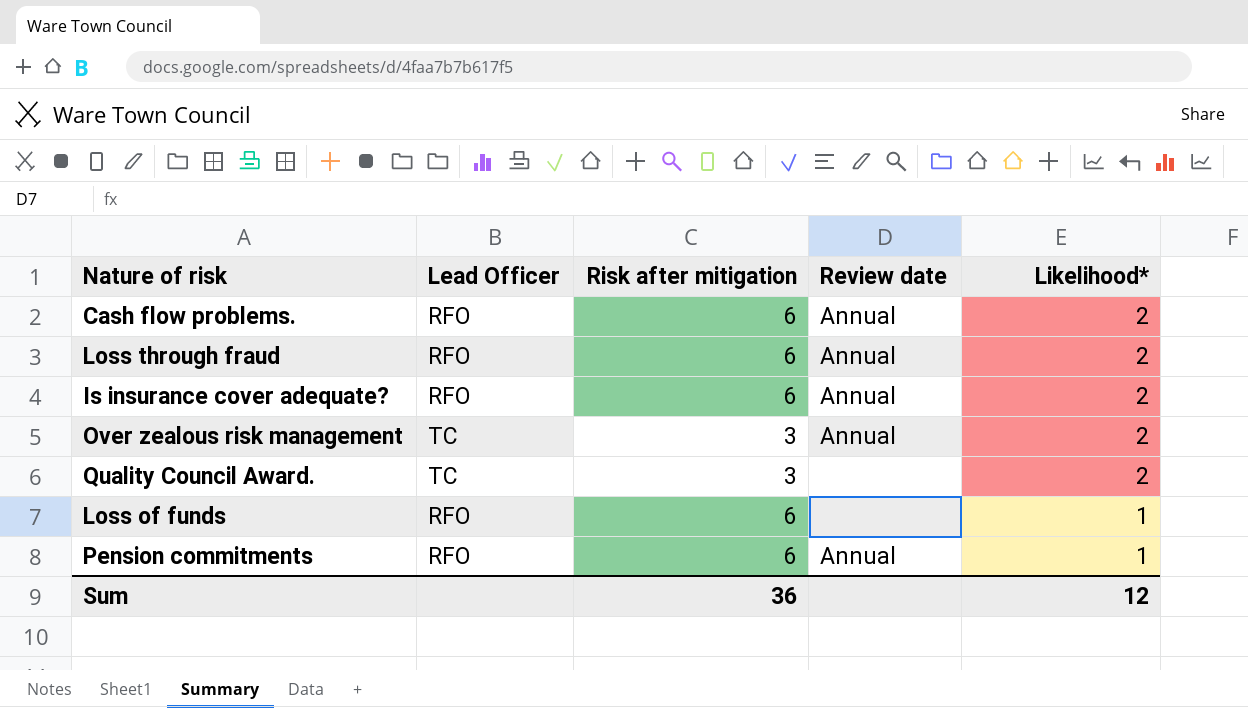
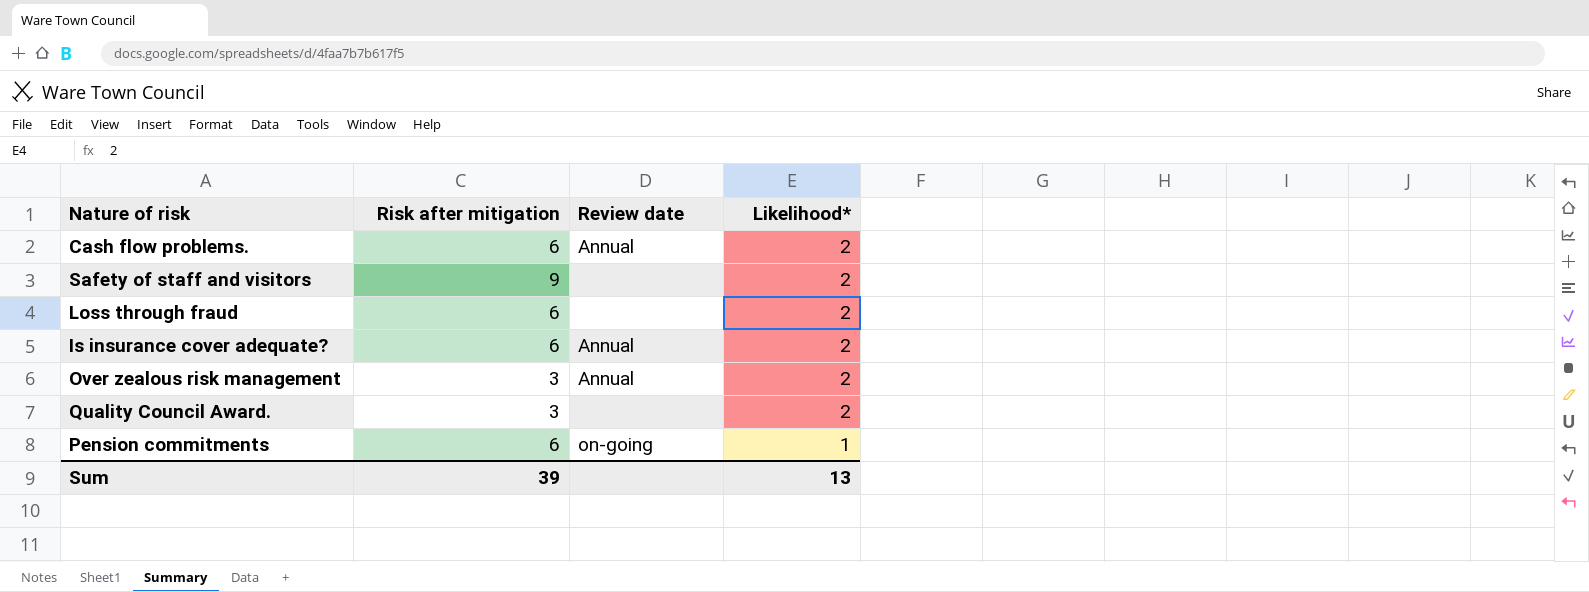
column Lead Officer | position: 2 -> none
row Loss of funds: RFO | 6 | none | 1 -> none
row Safety of staff and visitors: none -> 9 | none | 2
Loss through fraud | Review date: Annual -> none
Pension commitments | Review date: Annual -> on-going
Sum | Risk after mitigation: 36 -> 39
Sum | Likelihood*: 12 -> 13

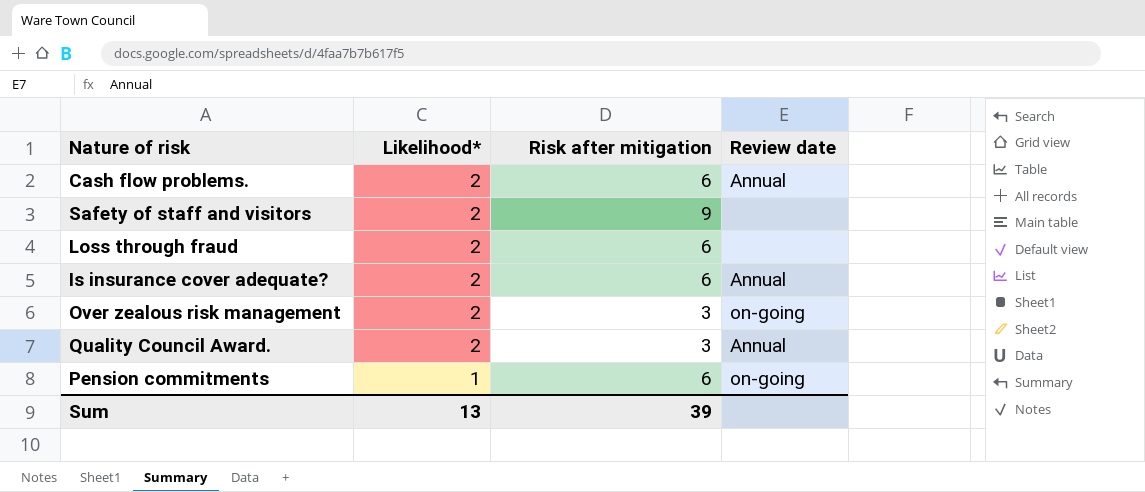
column Likelihood* | position: 4 -> 2
Over zealous risk management | Review date: Annual -> on-going
Quality Council Award. | Review date: none -> Annual

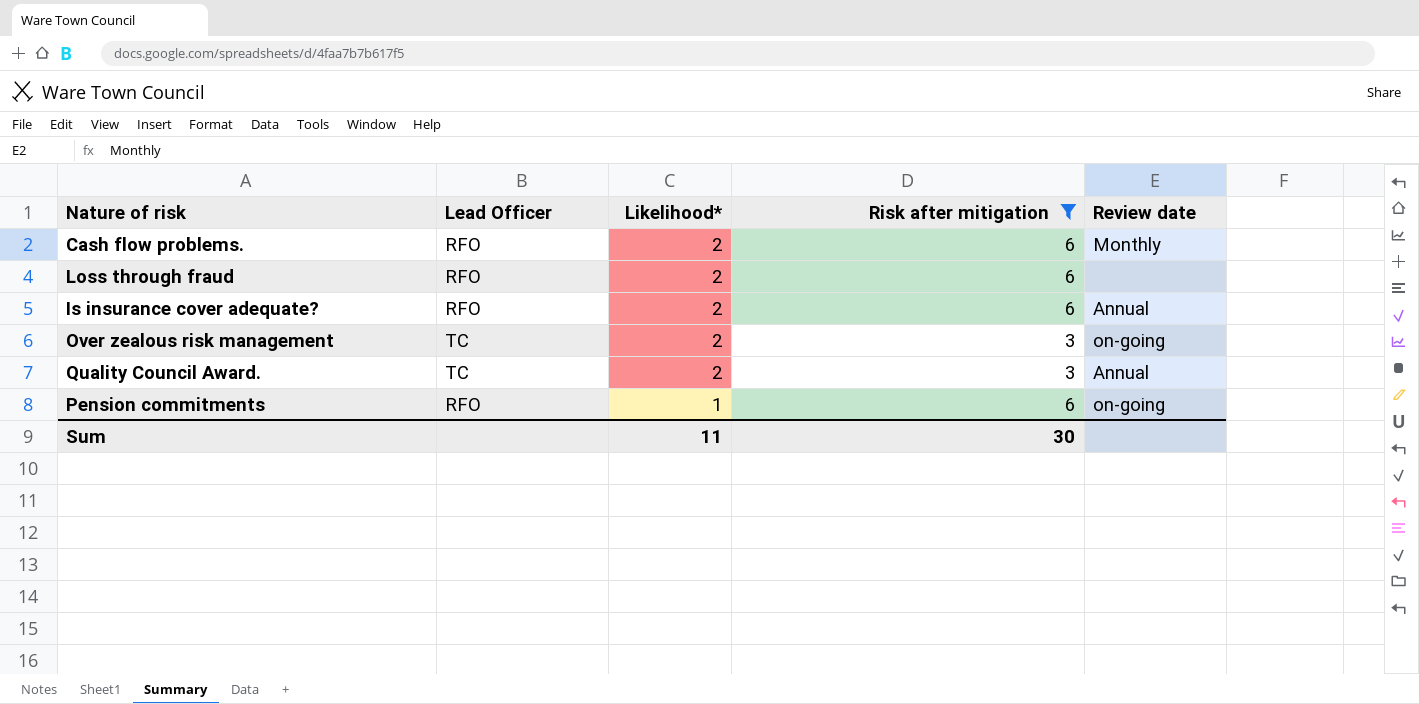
filter: none -> Risk after mitigation != 9
column Lead Officer | position: none -> 2
Cash flow problems. | Review date: Annual -> Monthly
Sum | Likelihood*: 13 -> 11
Sum | Risk after mitigation: 39 -> 30

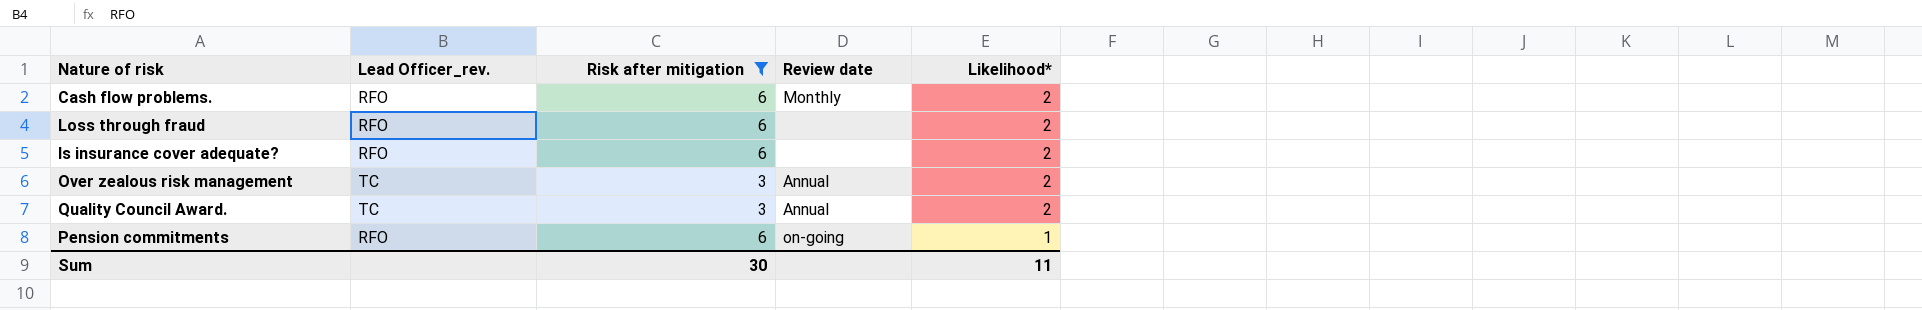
column name: Lead Officer -> Lead Officer_rev.
column Likelihood* | position: 3 -> 5
Is insurance cover adequate? | Review date: Annual -> none
Over zealous risk management | Review date: on-going -> Annual

